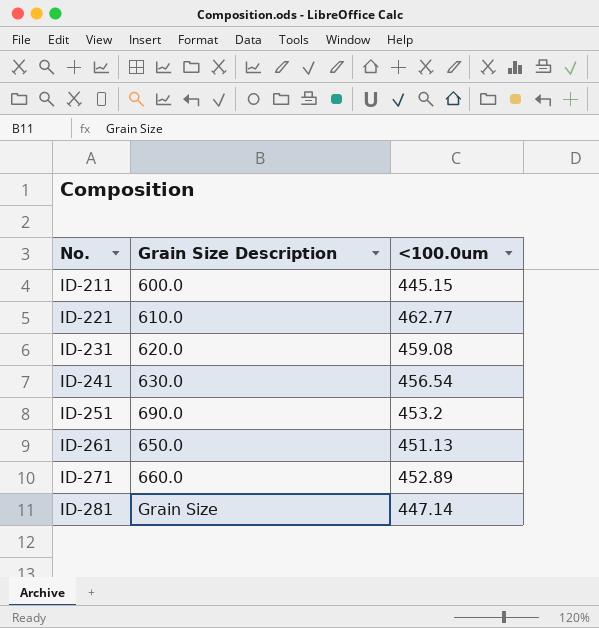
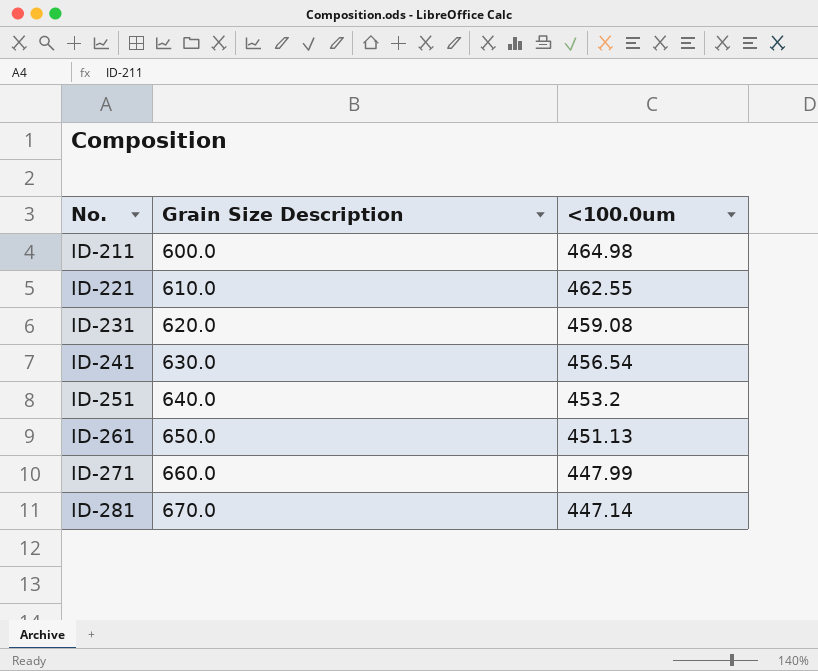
ID-211 | <100.0um: 445.15 -> 464.98
ID-221 | <100.0um: 462.77 -> 462.55
ID-251 | Grain Size Description: 690.0 -> 640.0
ID-271 | <100.0um: 452.89 -> 447.99
ID-281 | Grain Size Description: Grain Size -> 670.0

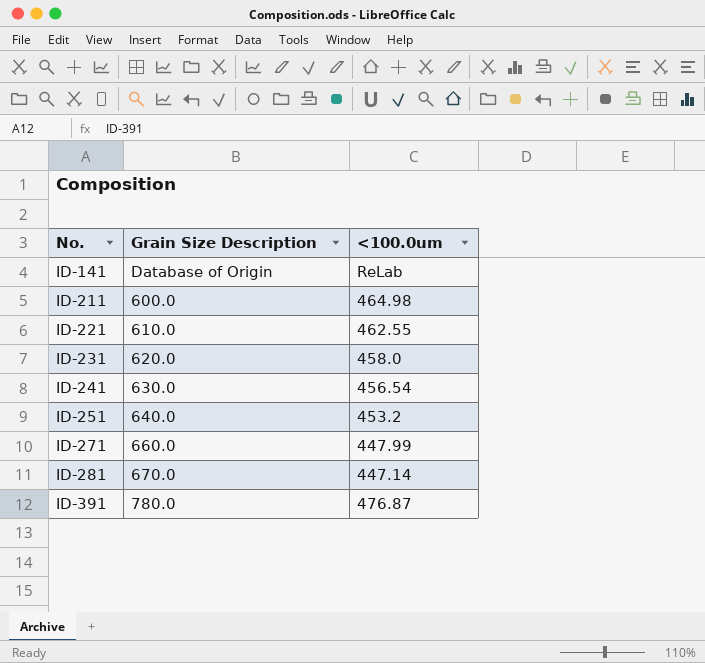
row ID-261: 650.0 | 451.13 -> none
row ID-141: none -> Database of Origin | ReLab
ID-231 | <100.0um: 459.08 -> 458.0
row ID-391: none -> 780.0 | 476.87

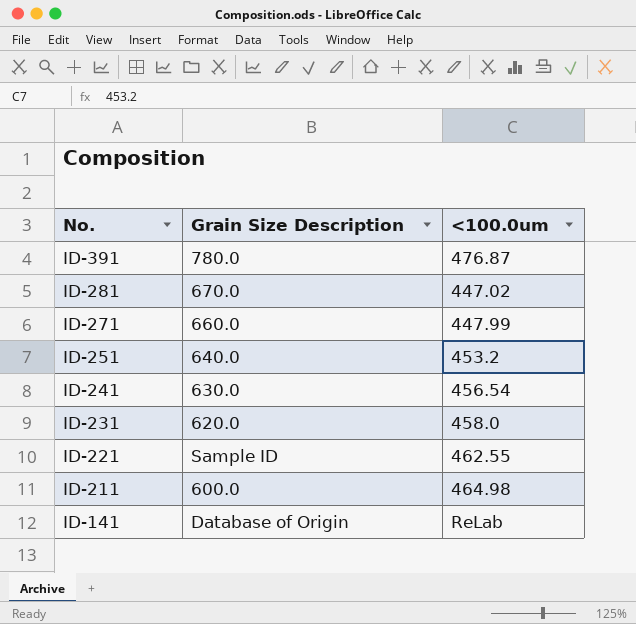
row order: No. ascending -> No. descending
ID-281 | <100.0um: 447.14 -> 447.02
ID-221 | Grain Size Description: 610.0 -> Sample ID

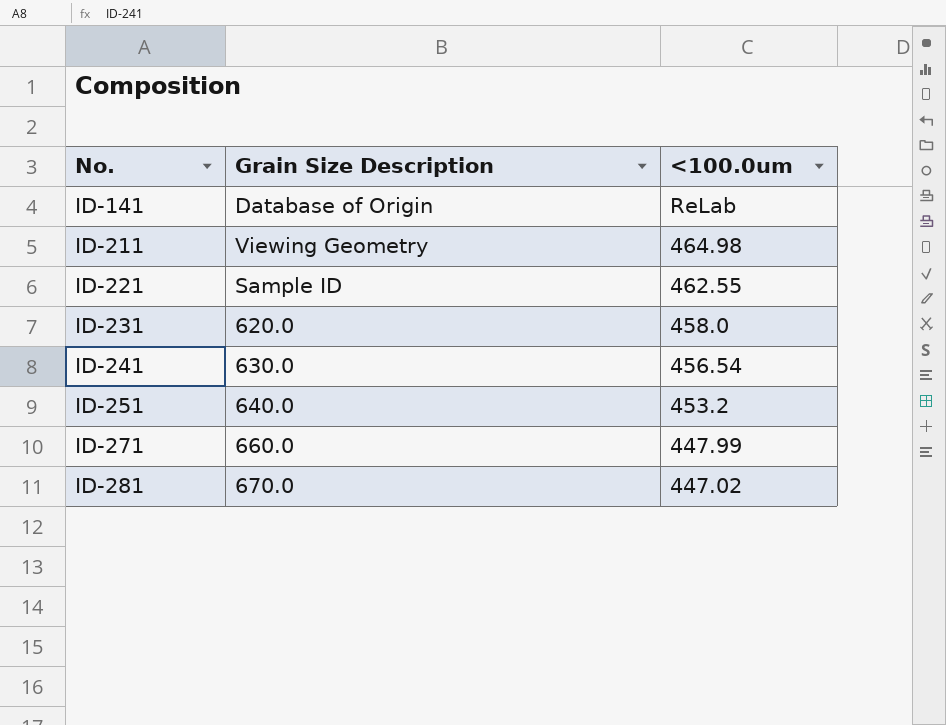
row order: No. descending -> No. ascending
row ID-391: 780.0 | 476.87 -> none
ID-211 | Grain Size Description: 600.0 -> Viewing Geometry

